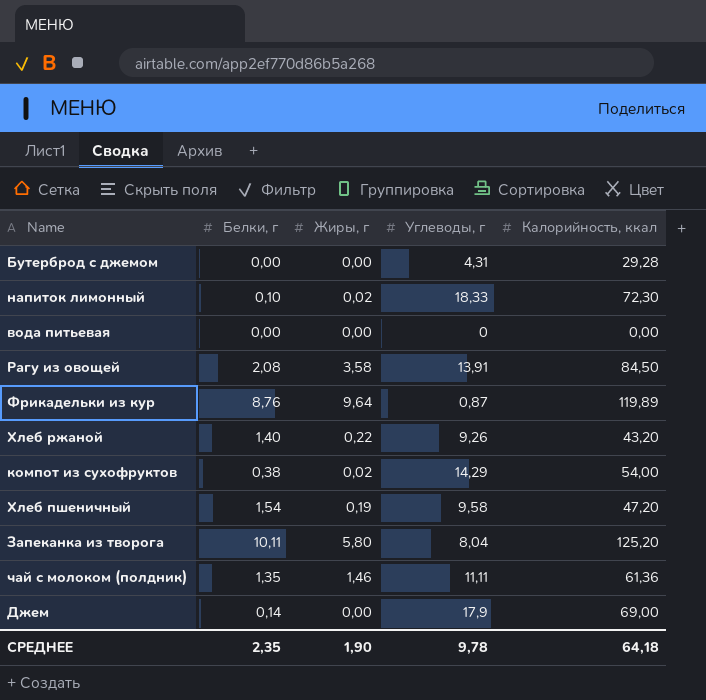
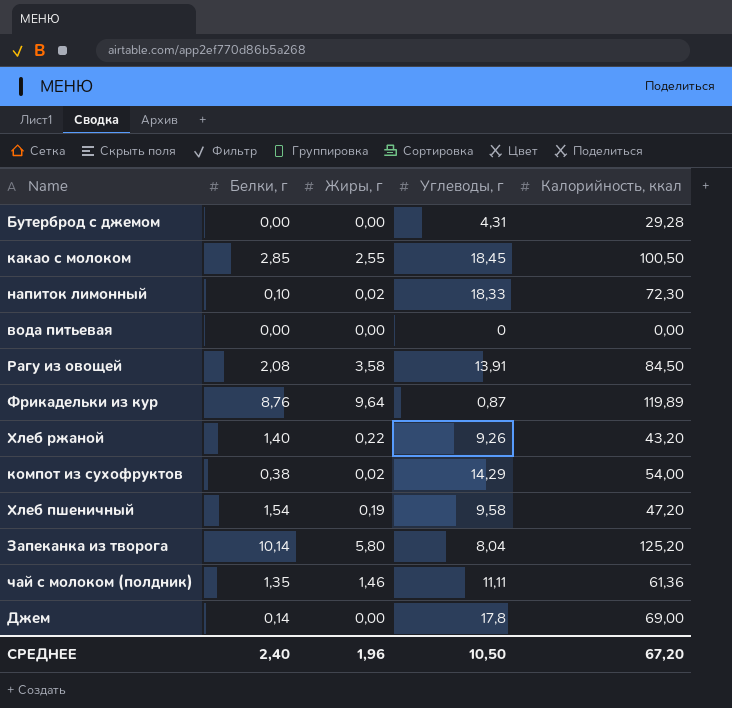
row какао с молоком: none -> 2,85 | 2,55 | 18,45 | 100,50
Запеканка из творога | Белки, г: 10,11 -> 10,14
Джем | Углеводы, г: 17,9 -> 17,8
СРЕДНЕЕ | Белки, г: 2,35 -> 2,40
СРЕДНЕЕ | Жиры, г: 1,90 -> 1,96
СРЕДНЕЕ | Углеводы, г: 9,78 -> 10,50
СРЕДНЕЕ | Калорийность, ккал: 64,18 -> 67,20

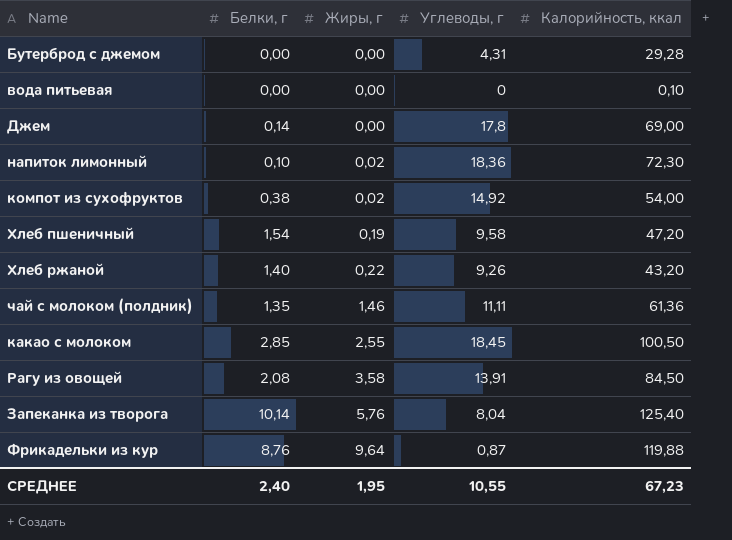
row order: none -> Жиры, г ascending
вода питьевая | Калорийность, ккал: 0,00 -> 0,10
напиток лимонный | Углеводы, г: 18,33 -> 18,36
компот из сухофруктов | Углеводы, г: 14,29 -> 14,92
Запеканка из творога | Жиры, г: 5,80 -> 5,76
Запеканка из творога | Калорийность, ккал: 125,20 -> 125,40
Фрикадельки из кур | Калорийность, ккал: 119,89 -> 119,88
СРЕДНЕЕ | Жиры, г: 1,96 -> 1,95
СРЕДНЕЕ | Углеводы, г: 10,50 -> 10,55
СРЕДНЕЕ | Калорийность, ккал: 67,20 -> 67,23

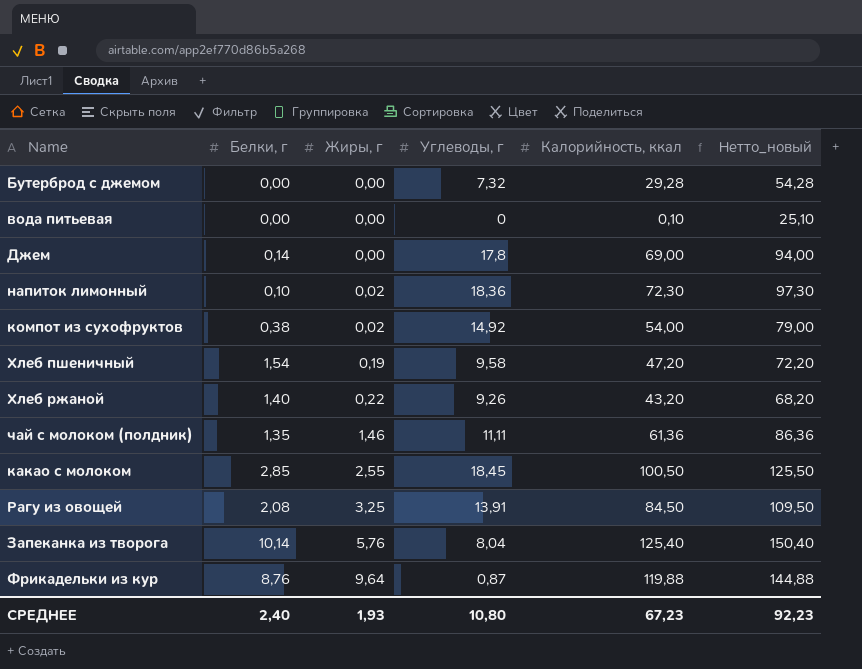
column Нетто_новый | formula: none -> [Калорийность, ккал] + 25
Бутерброд с джемом | Углеводы, г: 4,31 -> 7,32
Рагу из овощей | Жиры, г: 3,58 -> 3,25
СРЕДНЕЕ | Жиры, г: 1,95 -> 1,93
СРЕДНЕЕ | Углеводы, г: 10,55 -> 10,80

